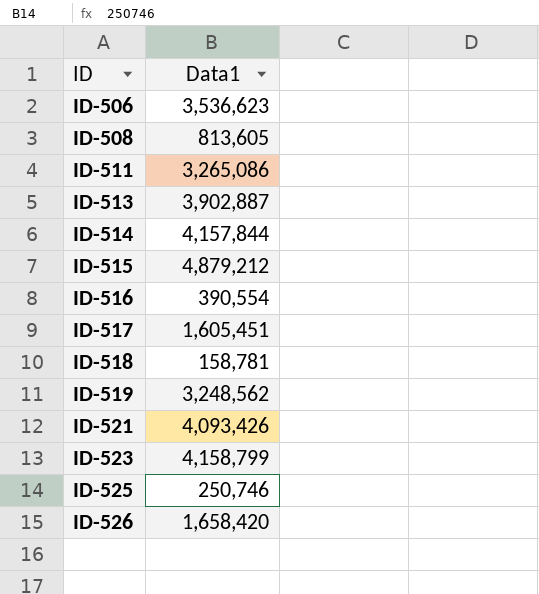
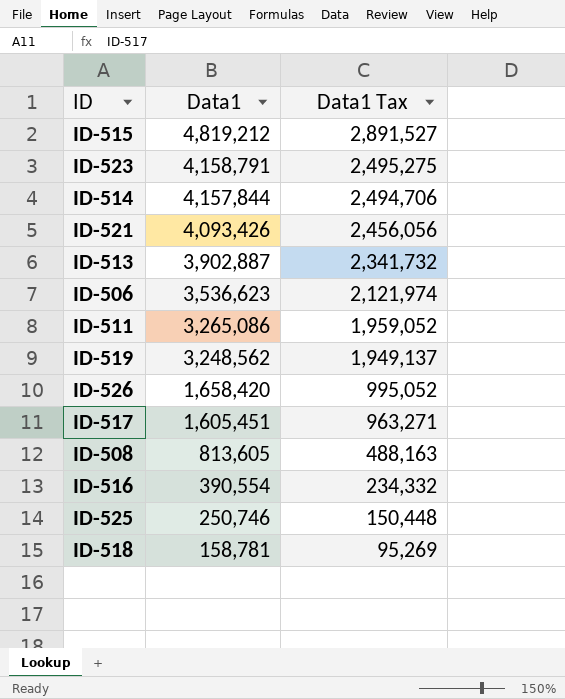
row order: ID ascending -> Data1 descending
column Data1 Tax | formula: none -> [Data1] * 0.6
ID-515 | Data1: 4,879,212 -> 4,819,212
ID-523 | Data1: 4,158,799 -> 4,158,791

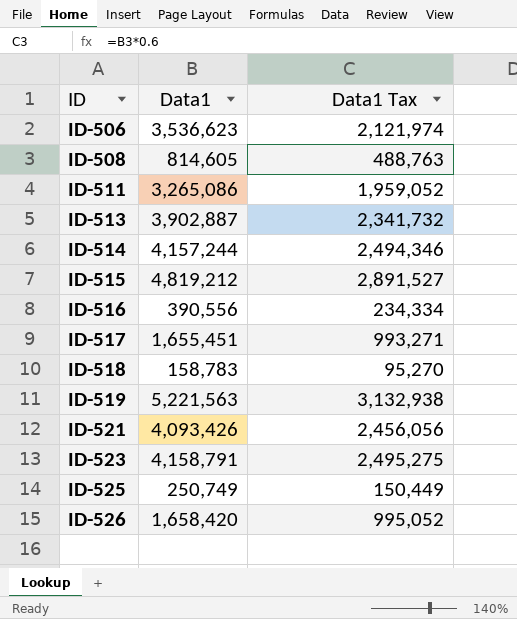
row order: Data1 descending -> ID ascending
ID-508 | Data1: 813,605 -> 814,605
ID-508 | Data1 Tax: 488,163 -> 488,763
ID-514 | Data1: 4,157,844 -> 4,157,244
ID-514 | Data1 Tax: 2,494,706 -> 2,494,346
ID-516 | Data1: 390,554 -> 390,556
ID-516 | Data1 Tax: 234,332 -> 234,334
ID-517 | Data1: 1,605,451 -> 1,655,451
ID-517 | Data1 Tax: 963,271 -> 993,271
ID-518 | Data1: 158,781 -> 158,783
ID-518 | Data1 Tax: 95,269 -> 95,270
ID-519 | Data1: 3,248,562 -> 5,221,563
ID-519 | Data1 Tax: 1,949,137 -> 3,132,938
ID-525 | Data1: 250,746 -> 250,749
ID-525 | Data1 Tax: 150,448 -> 150,449

